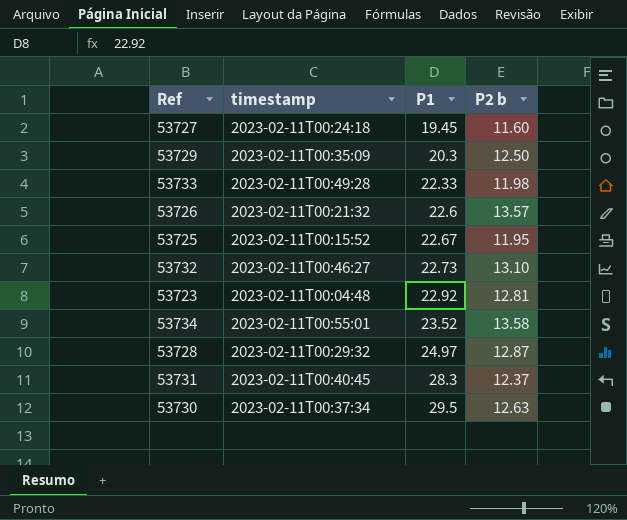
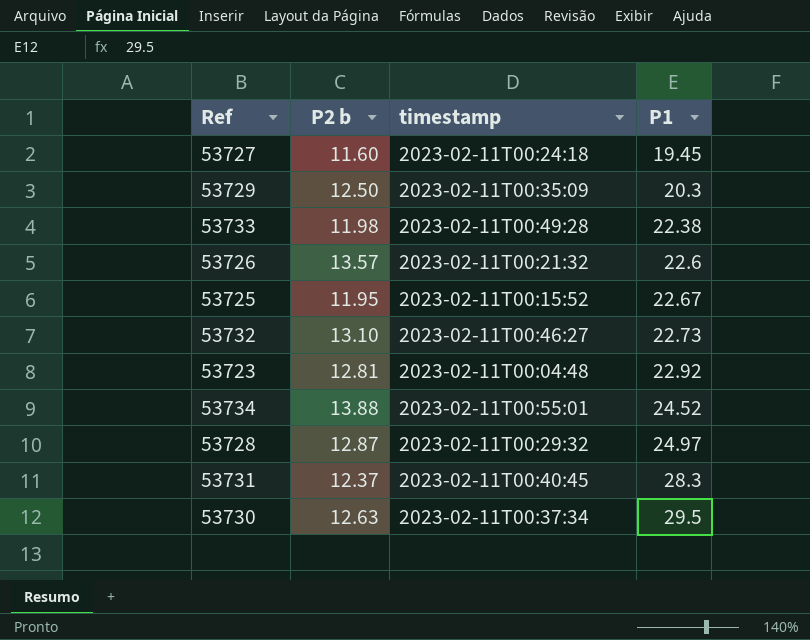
column P2 b | position: 4 -> 2
53733 | P1: 22.33 -> 22.38
53734 | P2 b: 13.58 -> 13.88
53734 | P1: 23.52 -> 24.52

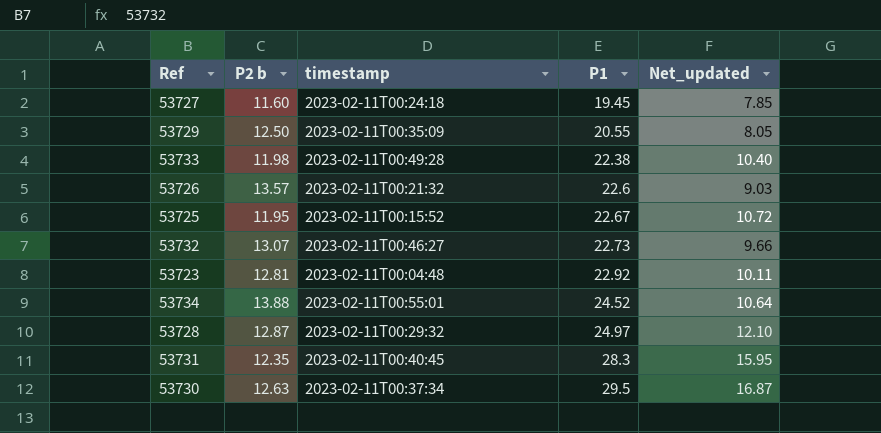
column Net_updated | formula: none -> [P1] - [P2 b]
53729 | P1: 20.3 -> 20.55
53732 | P2 b: 13.10 -> 13.07
53731 | P2 b: 12.37 -> 12.35

